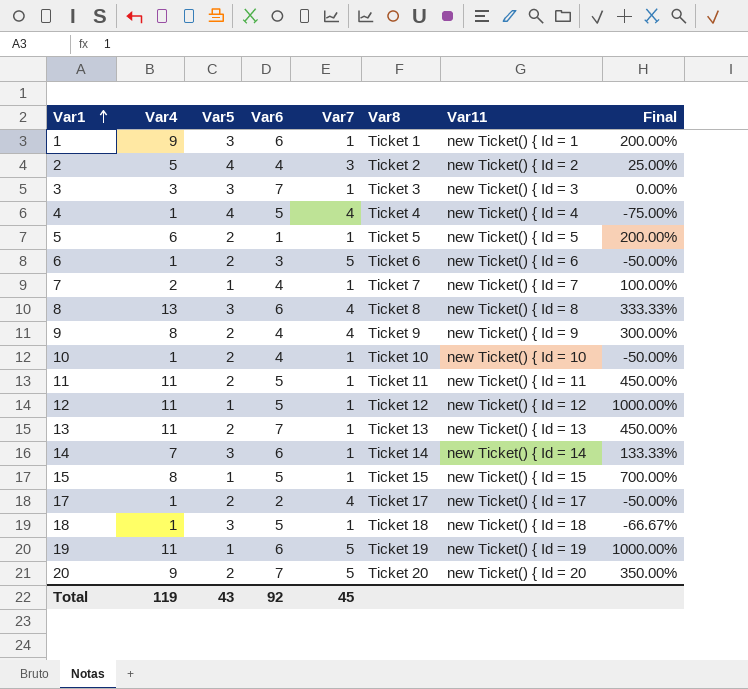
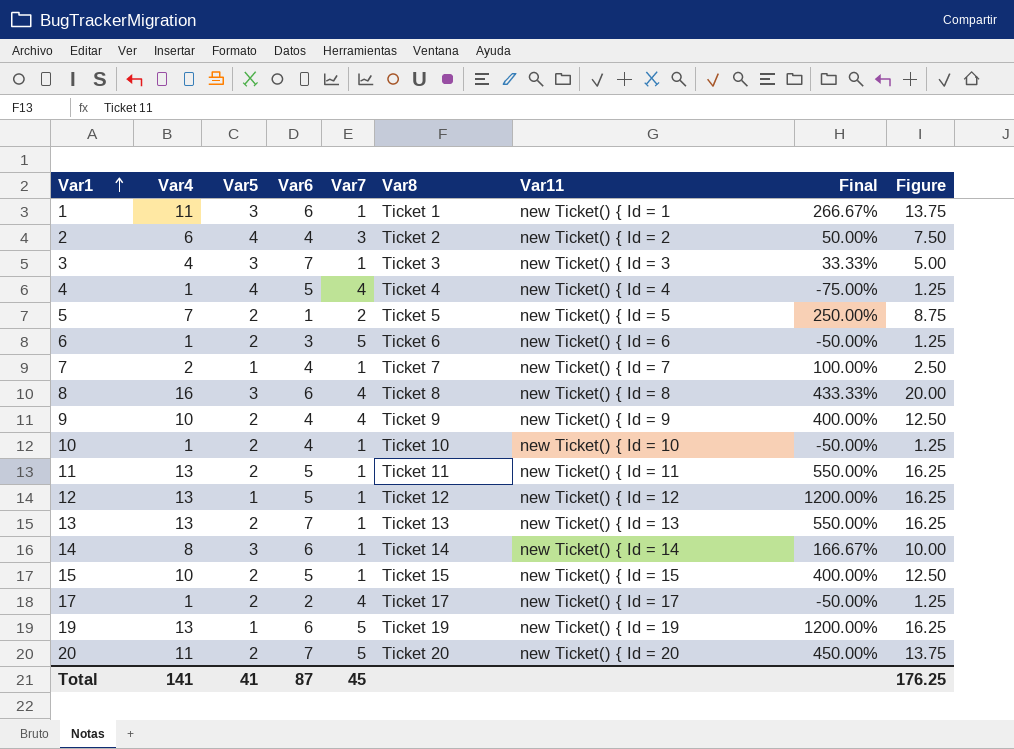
column Figure | formula: none -> [Var4] * 1.25
row 18: 1 | 3 | 5 | 1 | Ticket 18 | new Ticket() { Id = 18 | -66.67% -> none
1 | Var4: 9 -> 11
1 | Final: 200.00% -> 266.67%
2 | Var4: 5 -> 6
2 | Final: 25.00% -> 50.00%
3 | Var4: 3 -> 4
3 | Final: 0.00% -> 33.33%
5 | Var4: 6 -> 7
5 | Var7: 1 -> 2
5 | Final: 200.00% -> 250.00%
8 | Var4: 13 -> 16
8 | Final: 333.33% -> 433.33%
9 | Var4: 8 -> 10
9 | Final: 300.00% -> 400.00%
11 | Var4: 11 -> 13
11 | Final: 450.00% -> 550.00%
12 | Var4: 11 -> 13
12 | Final: 1000.00% -> 1200.00%
13 | Var4: 11 -> 13
13 | Final: 450.00% -> 550.00%
14 | Var4: 7 -> 8
14 | Final: 133.33% -> 166.67%
15 | Var4: 8 -> 10
15 | Var5: 1 -> 2
15 | Final: 700.00% -> 400.00%
19 | Var4: 11 -> 13
19 | Final: 1000.00% -> 1200.00%
20 | Var4: 9 -> 11
20 | Final: 350.00% -> 450.00%
Total | Var4: 119 -> 141
Total | Var5: 43 -> 41
Total | Var6: 92 -> 87

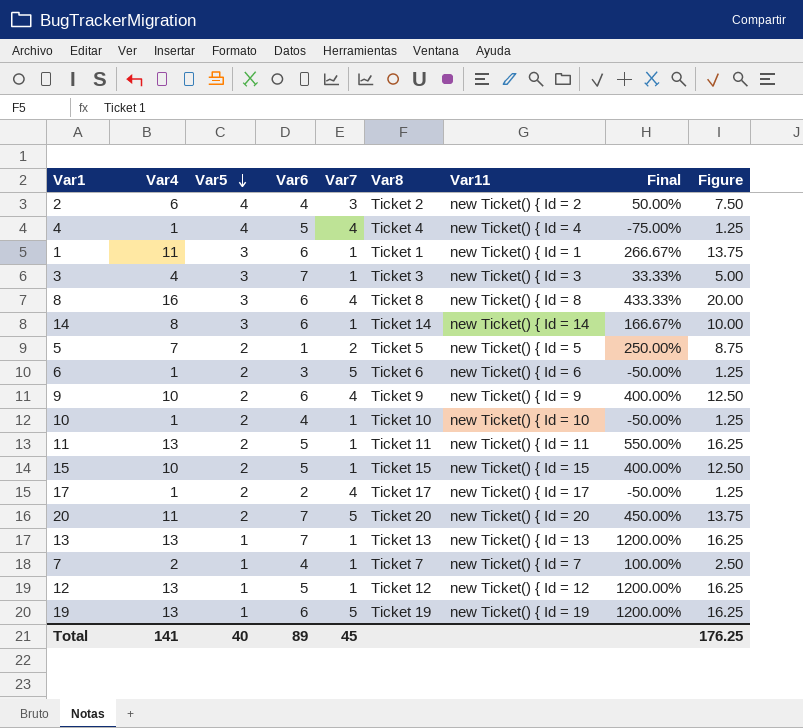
row order: Var1 ascending -> Var5 descending
9 | Var6: 4 -> 6
13 | Var5: 2 -> 1
13 | Final: 550.00% -> 1200.00%
Total | Var5: 41 -> 40
Total | Var6: 87 -> 89

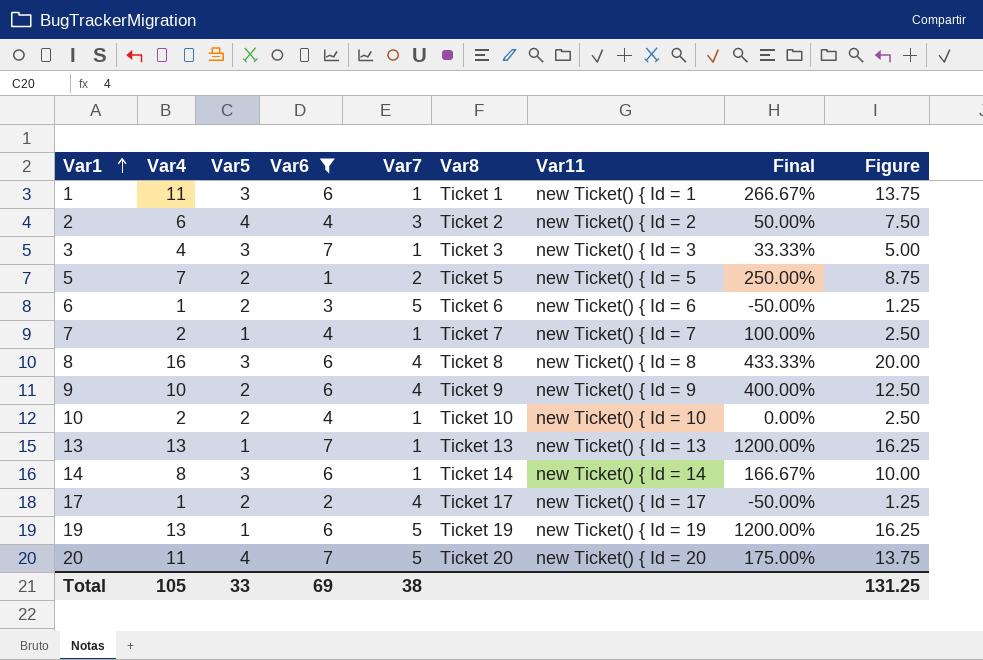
filter: none -> Var6 != 5
row order: Var5 descending -> Var1 ascending
10 | Var4: 1 -> 2
10 | Final: -50.00% -> 0.00%
10 | Figure: 1.25 -> 2.50
20 | Var5: 2 -> 4
20 | Final: 450.00% -> 175.00%
Total | Var4: 141 -> 105
Total | Var5: 40 -> 33
Total | Var6: 89 -> 69
Total | Var7: 45 -> 38
Total | Figure: 176.25 -> 131.25

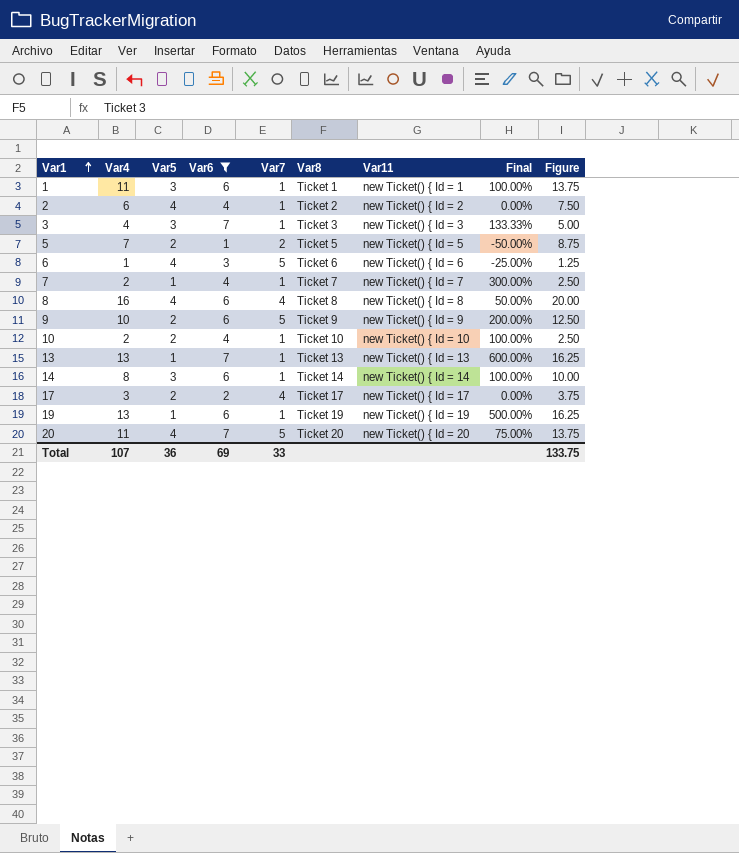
column Final | formula: ([Var4] - [Var5]) / [Var5] -> ([Var6] - [Var5]) / [Var5]
2 | Var7: 3 -> 1
6 | Var5: 2 -> 4
8 | Var5: 3 -> 4
9 | Var7: 4 -> 5
17 | Var4: 1 -> 3
17 | Figure: 1.25 -> 3.75
19 | Var7: 5 -> 1
Total | Var4: 105 -> 107
Total | Var5: 33 -> 36
Total | Var7: 38 -> 33
Total | Figure: 131.25 -> 133.75

